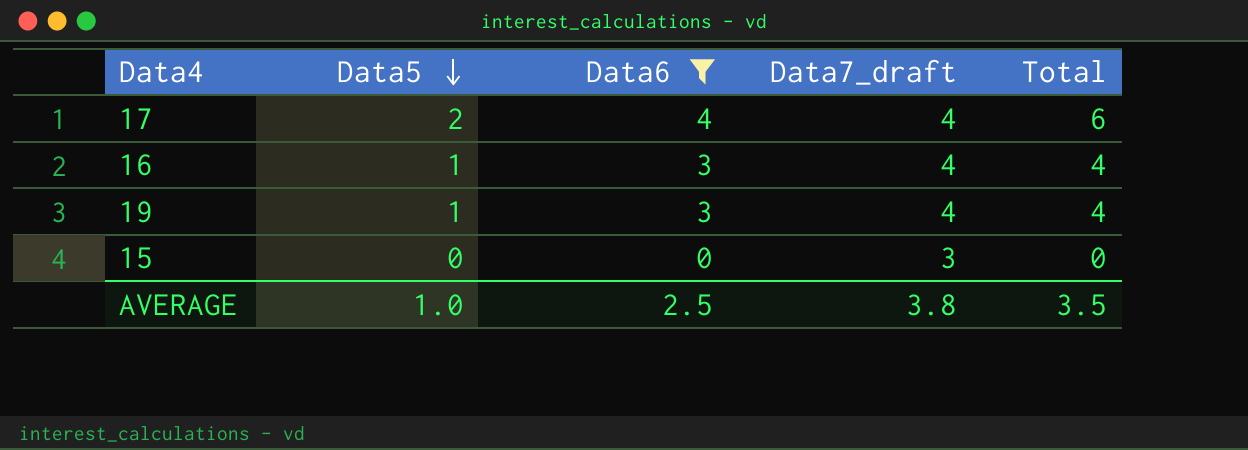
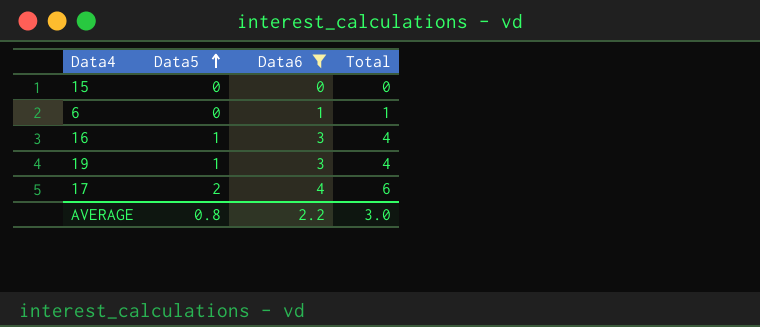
row order: Data5 descending -> Data5 ascending
column Data7_draft | position: 4 -> none
row 6: none -> 0 | 1 | 1
AVERAGE | Data5: 1.0 -> 0.8
AVERAGE | Data6: 2.5 -> 2.2
AVERAGE | Total: 3.5 -> 3.0

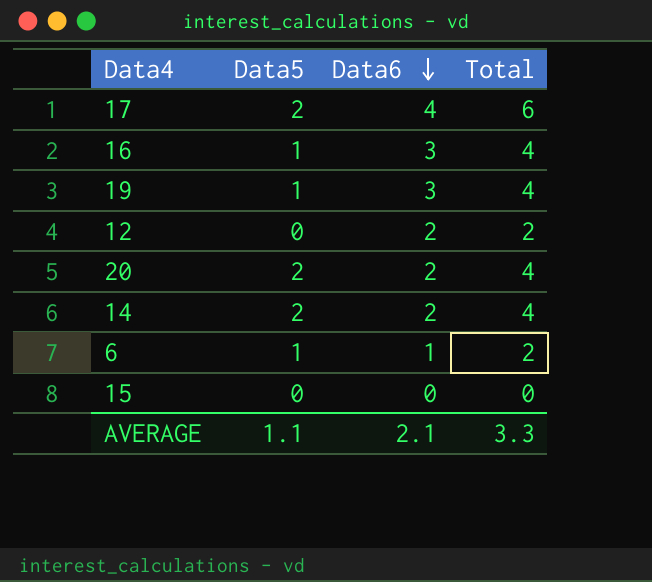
filter: Data6 != 2 -> none
row order: Data5 ascending -> Data6 descending
6 | Data5: 0 -> 1
6 | Total: 1 -> 2
AVERAGE | Data5: 0.8 -> 1.1
AVERAGE | Data6: 2.2 -> 2.1
AVERAGE | Total: 3.0 -> 3.3

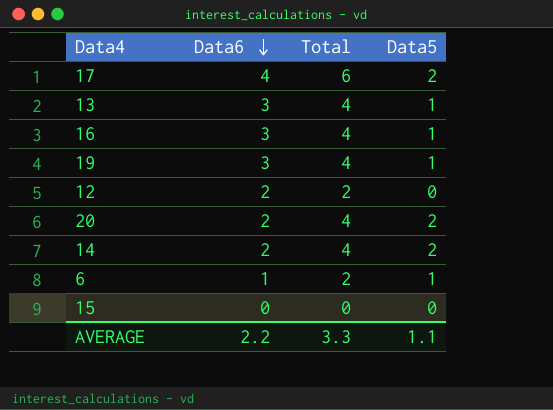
column Data5 | position: 2 -> 4
row 13: none -> 3 | 4 | 1
AVERAGE | Data6: 2.1 -> 2.2

